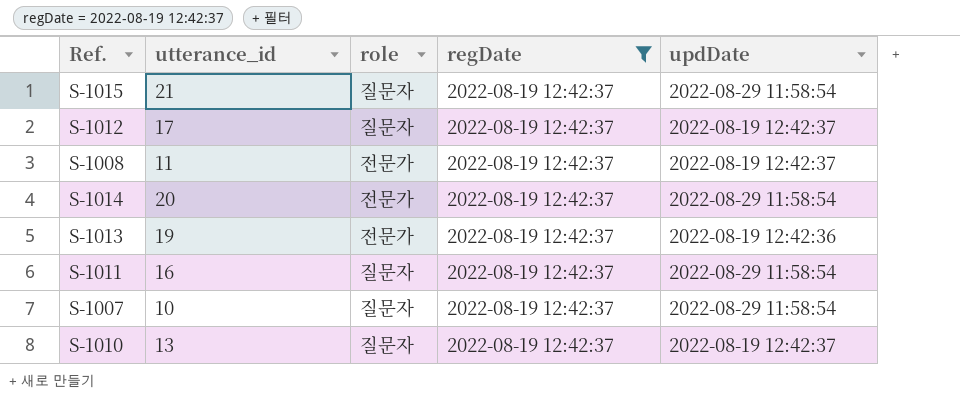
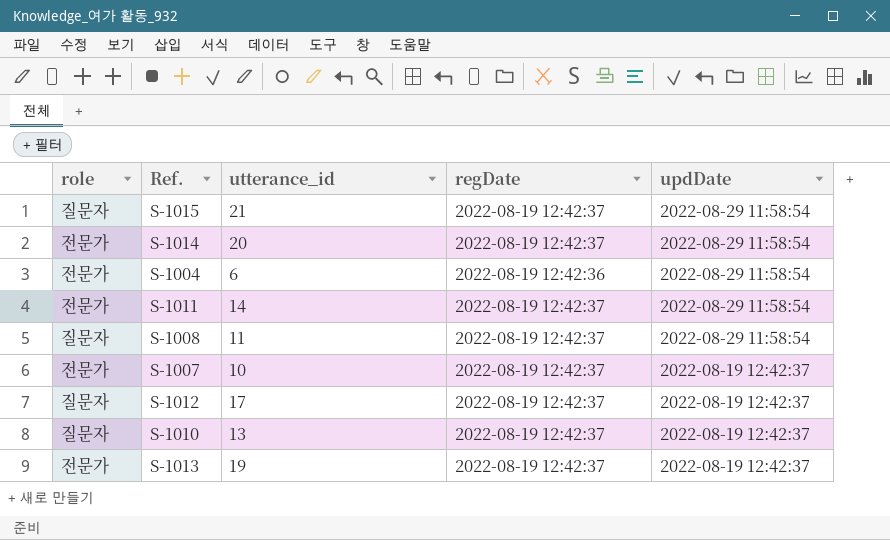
filter: regDate = 2022-08-19 12:42:37 -> none
row order: none -> updDate descending
column role | position: 3 -> 1
S-1011 | role: 질문자 -> 전문가
S-1011 | utterance_id: 16 -> 14
S-1008 | role: 전문가 -> 질문자
S-1008 | updDate: 2022-08-19 12:42:37 -> 2022-08-29 11:58:54
S-1007 | role: 질문자 -> 전문가
S-1007 | updDate: 2022-08-29 11:58:54 -> 2022-08-19 12:42:37
S-1013 | updDate: 2022-08-19 12:42:36 -> 2022-08-19 12:42:37

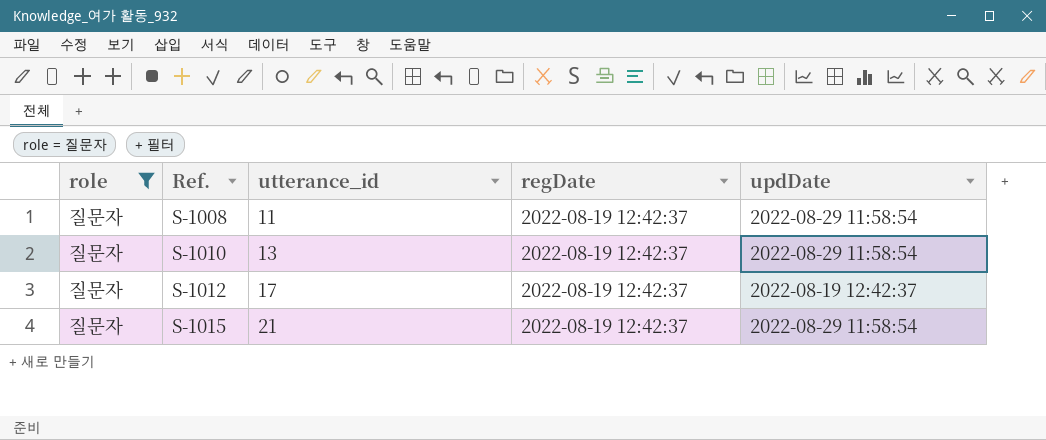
filter: none -> role = 질문자
row order: updDate descending -> Ref. ascending
S-1010 | updDate: 2022-08-19 12:42:37 -> 2022-08-29 11:58:54

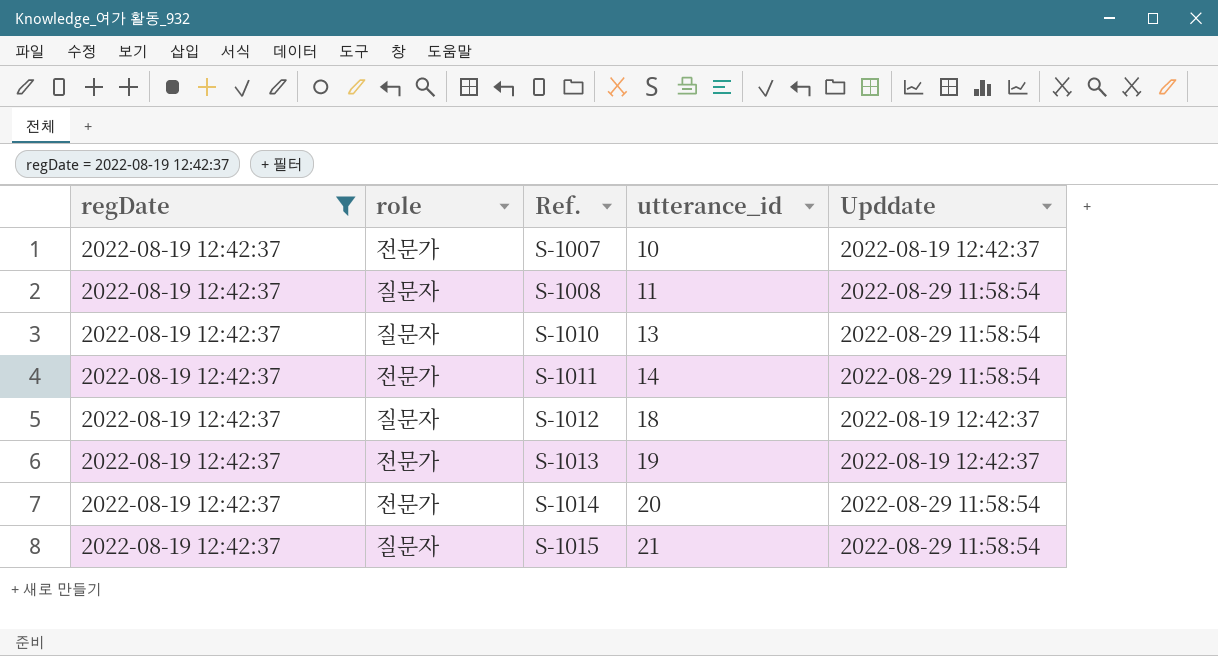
filter: role = 질문자 -> regDate = 2022-08-19 12:42:37
column regDate | position: 4 -> 1
column name: updDate -> Upddate
S-1012 | utterance_id: 17 -> 18

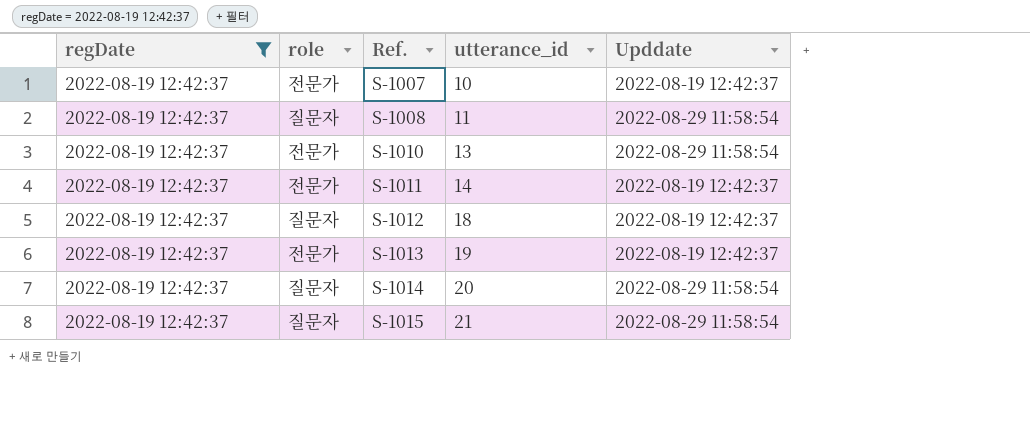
S-1010 | role: 질문자 -> 전문가
S-1011 | Upddate: 2022-08-29 11:58:54 -> 2022-08-19 12:42:37
S-1014 | role: 전문가 -> 질문자

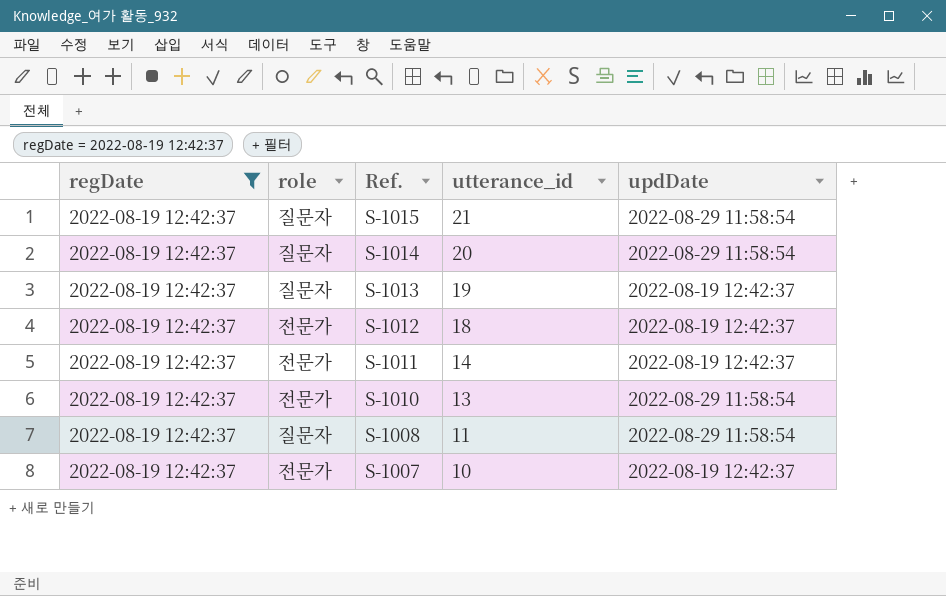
row order: Ref. ascending -> Ref. descending
column name: Upddate -> updDate
S-1013 | role: 전문가 -> 질문자
S-1012 | role: 질문자 -> 전문가

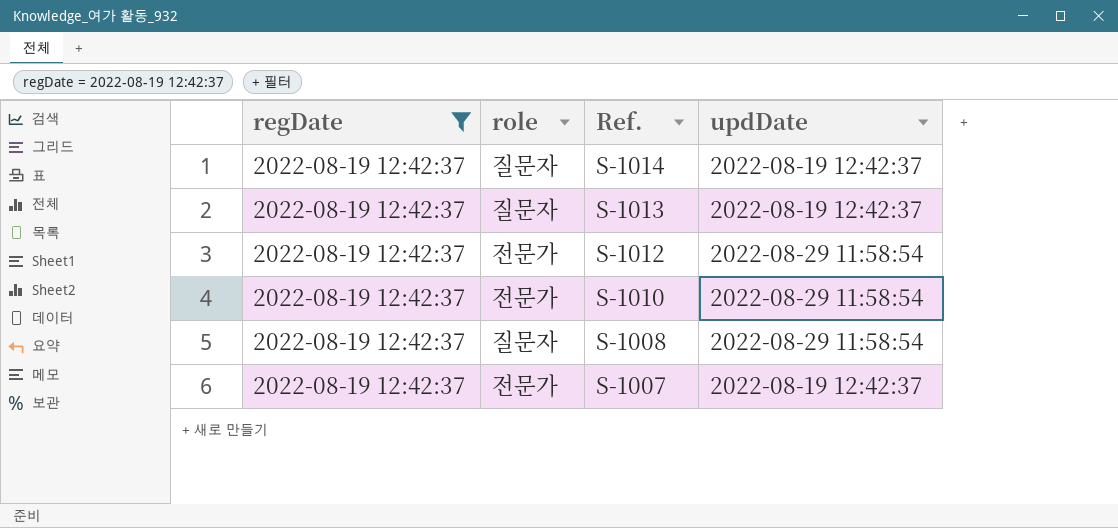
column utterance_id | position: 4 -> none
row S-1015: 2022-08-19 12:42:37 | 질문자 | 21 | 2022-08-29 11:58:54 -> none
row S-1011: 2022-08-19 12:42:37 | 전문가 | 14 | 2022-08-19 12:42:37 -> none
S-1014 | updDate: 2022-08-29 11:58:54 -> 2022-08-19 12:42:37
S-1012 | updDate: 2022-08-19 12:42:37 -> 2022-08-29 11:58:54

